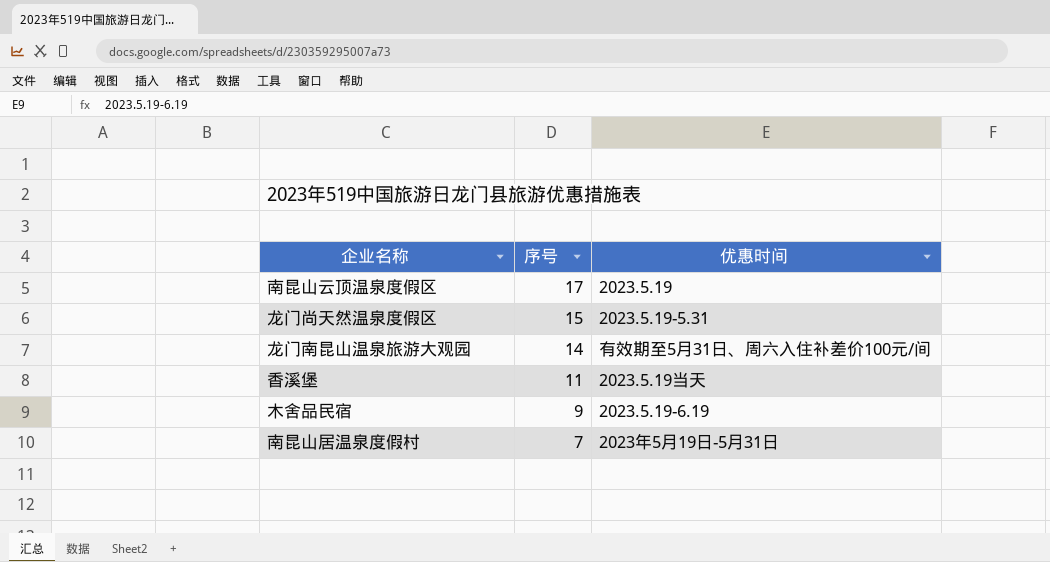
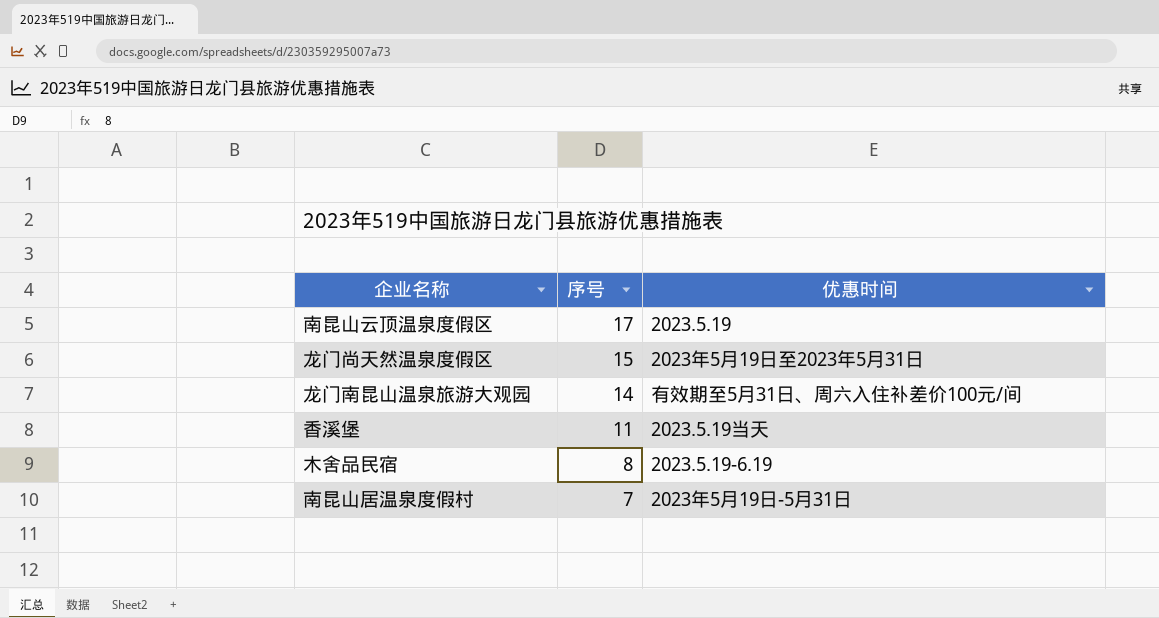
龙门尚天然温泉度假区 | 优惠时间: 2023.5.19-5.31 -> 2023年5月19日至2023年5月31日
木舍品民宿 | 序号: 9 -> 8

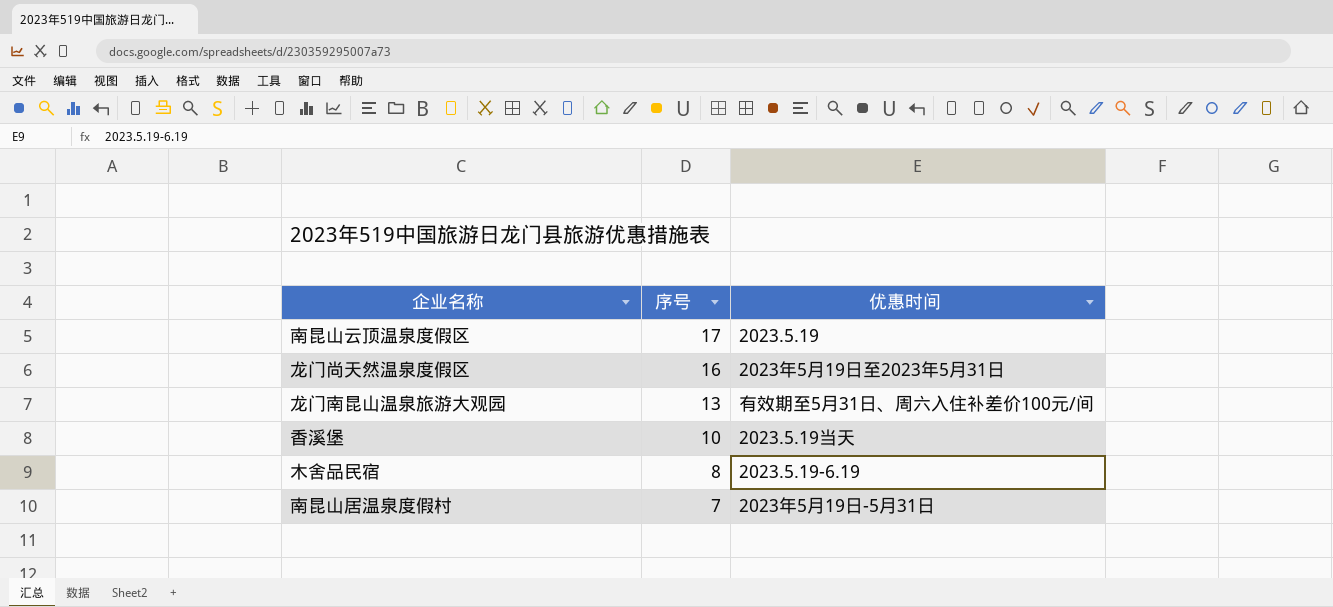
龙门尚天然温泉度假区 | 序号: 15 -> 16
龙门南昆山温泉旅游大观园 | 序号: 14 -> 13
香溪堡 | 序号: 11 -> 10

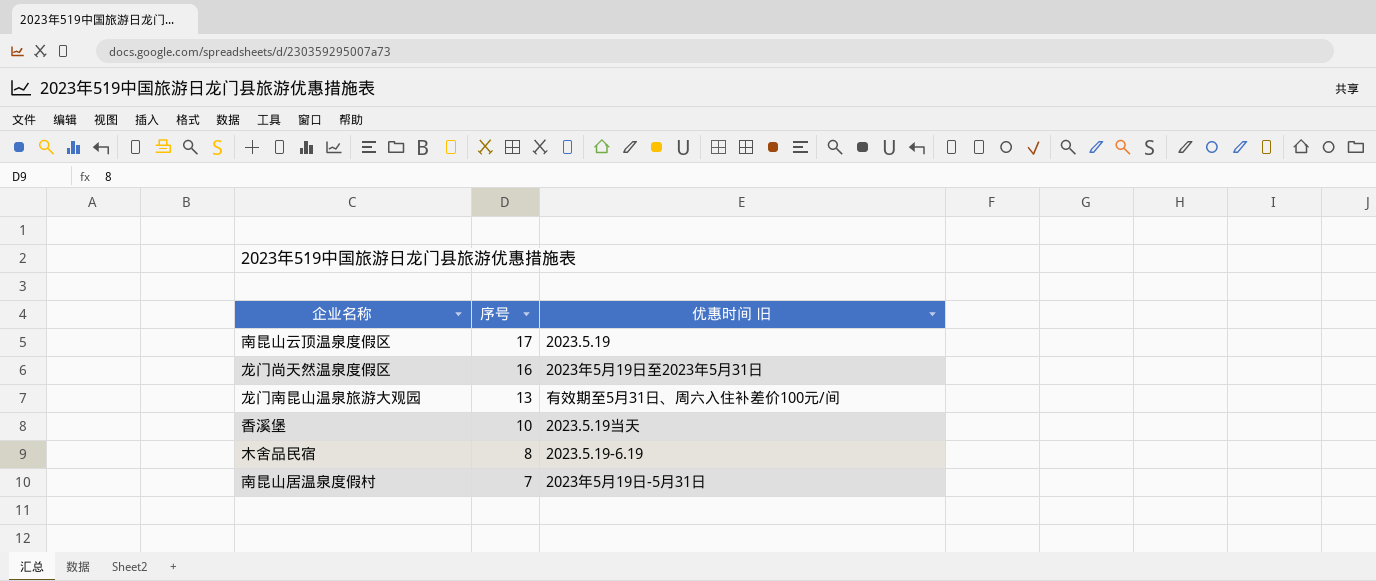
column name: 优惠时间 -> 优惠时间 旧

